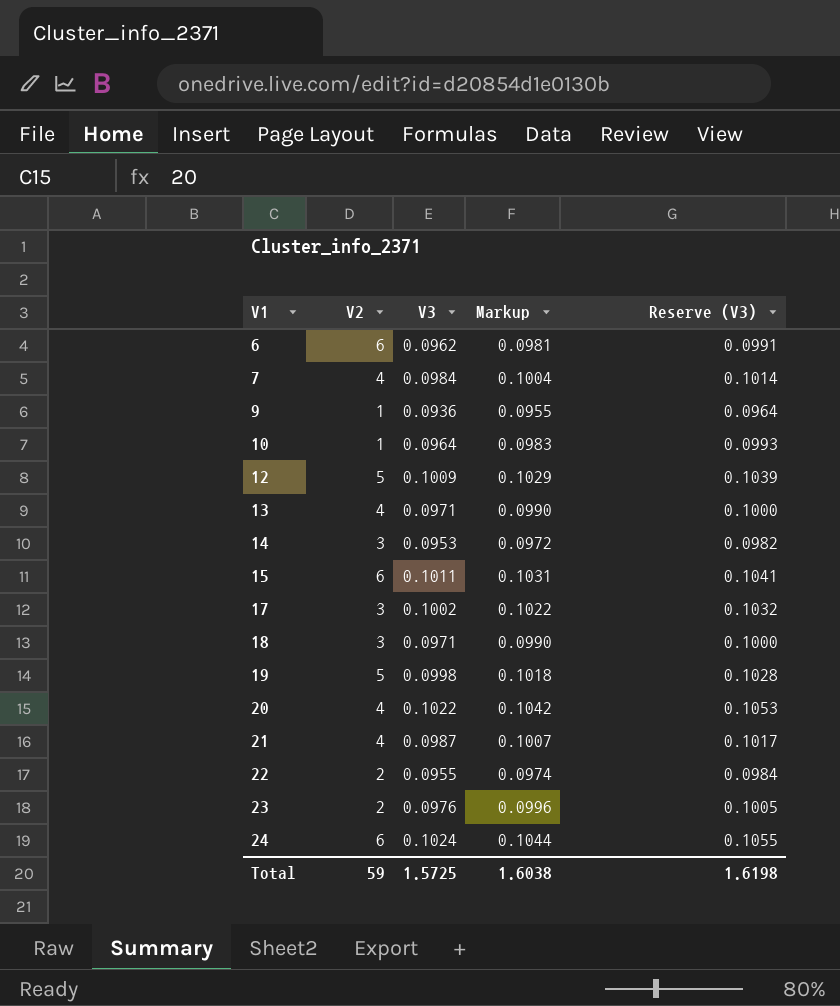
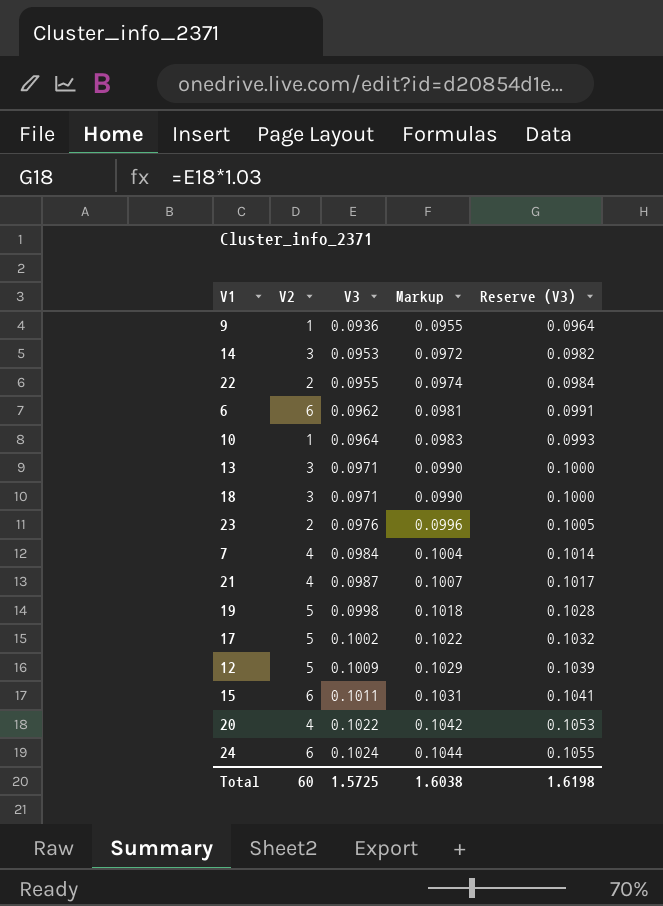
row order: V1 ascending -> V3 ascending
13 | V2: 4 -> 3
17 | V2: 3 -> 5
Total | V2: 59 -> 60

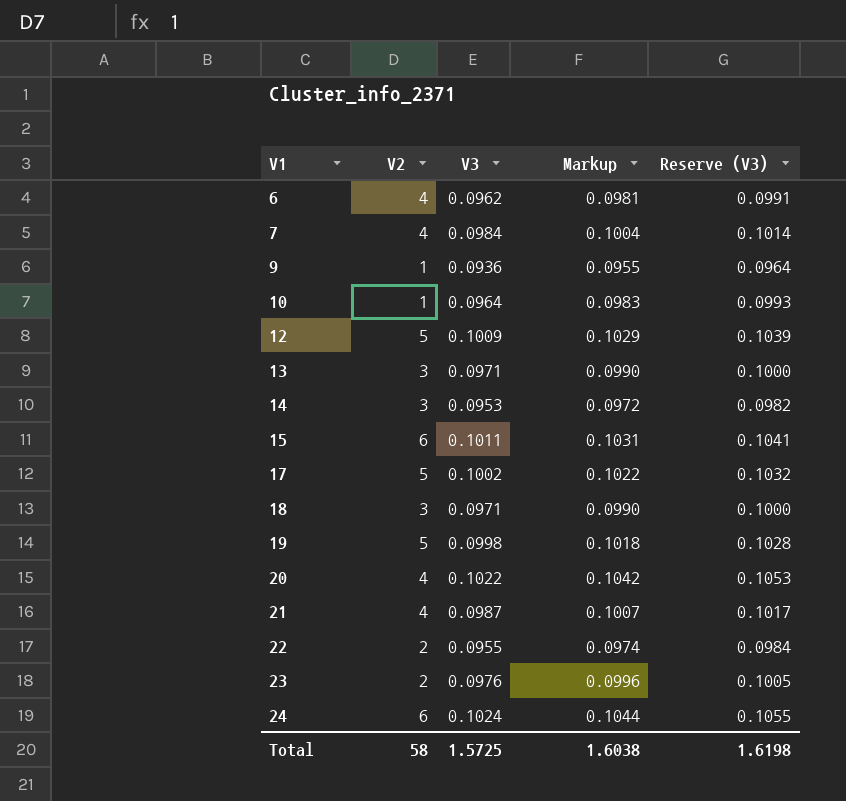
row order: V3 ascending -> V1 ascending
6 | V2: 6 -> 4
Total | V2: 60 -> 58

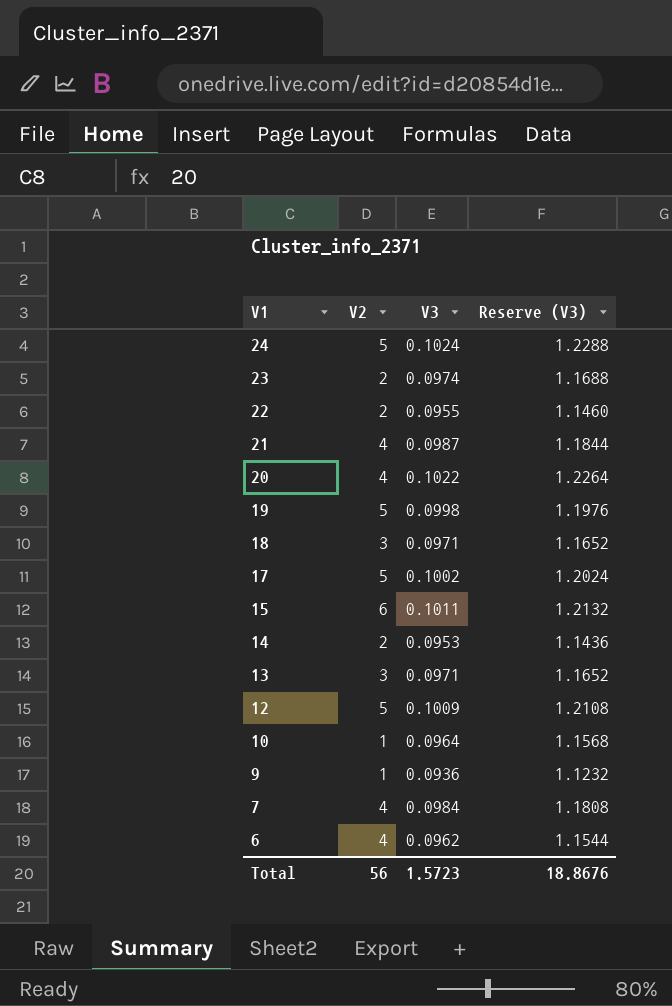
row order: V1 ascending -> V1 descending
column Markup | formula: [V3] * 1.02 -> none
column Reserve (V3) | formula: [V3] * 1.03 -> [V3] * 12
24 | V2: 6 -> 5
23 | V3: 0.0976 -> 0.0974
14 | V2: 3 -> 2
Total | V2: 58 -> 56
Total | V3: 1.5725 -> 1.5723
Total | Reserve (V3): 1.6198 -> 18.8676

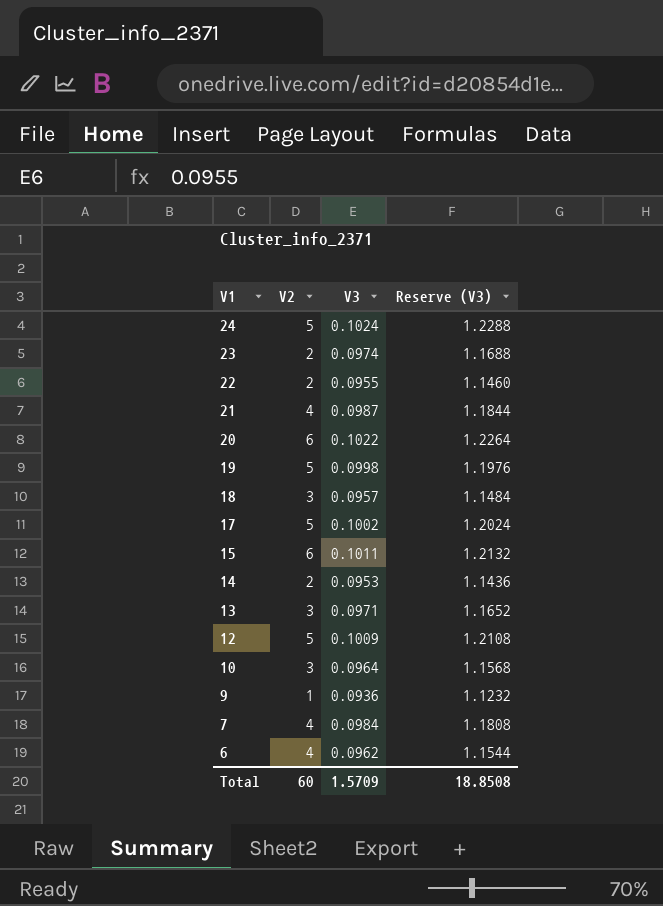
20 | V2: 4 -> 6
18 | V3: 0.0971 -> 0.0957
18 | Reserve (V3): 1.1652 -> 1.1484
10 | V2: 1 -> 3
Total | V2: 56 -> 60
Total | V3: 1.5723 -> 1.5709
Total | Reserve (V3): 18.8676 -> 18.8508

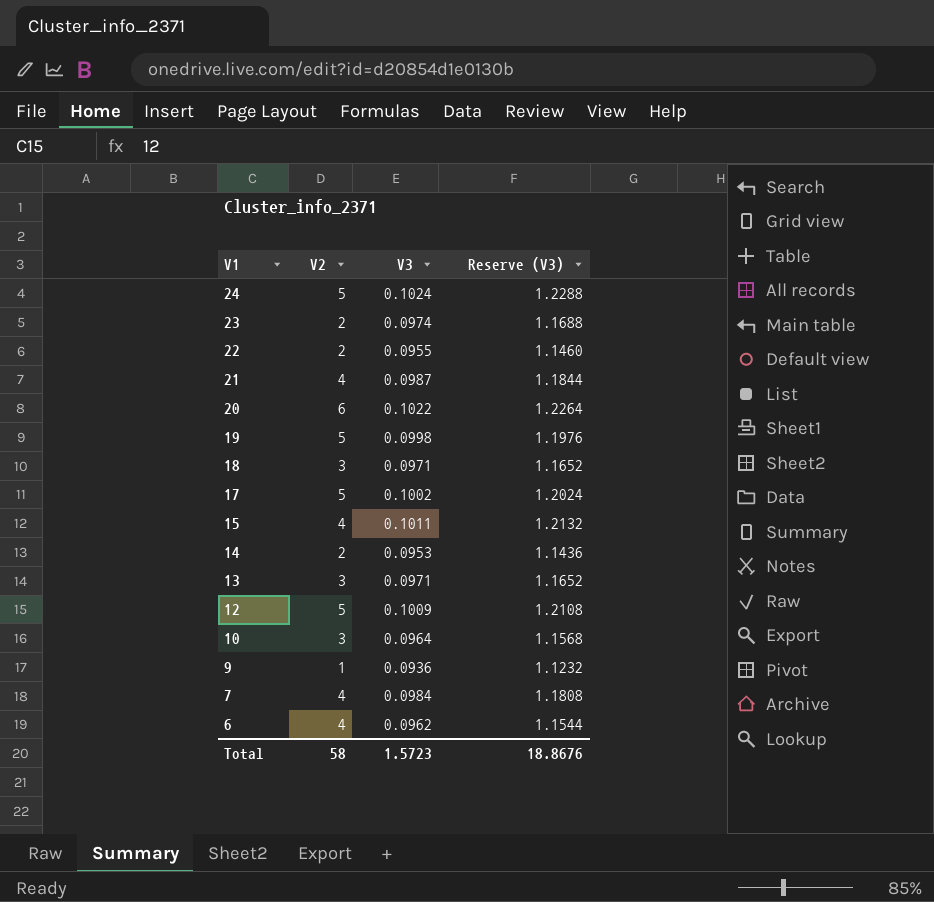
18 | V3: 0.0957 -> 0.0971
18 | Reserve (V3): 1.1484 -> 1.1652
15 | V2: 6 -> 4
Total | V2: 60 -> 58
Total | V3: 1.5709 -> 1.5723
Total | Reserve (V3): 18.8508 -> 18.8676

